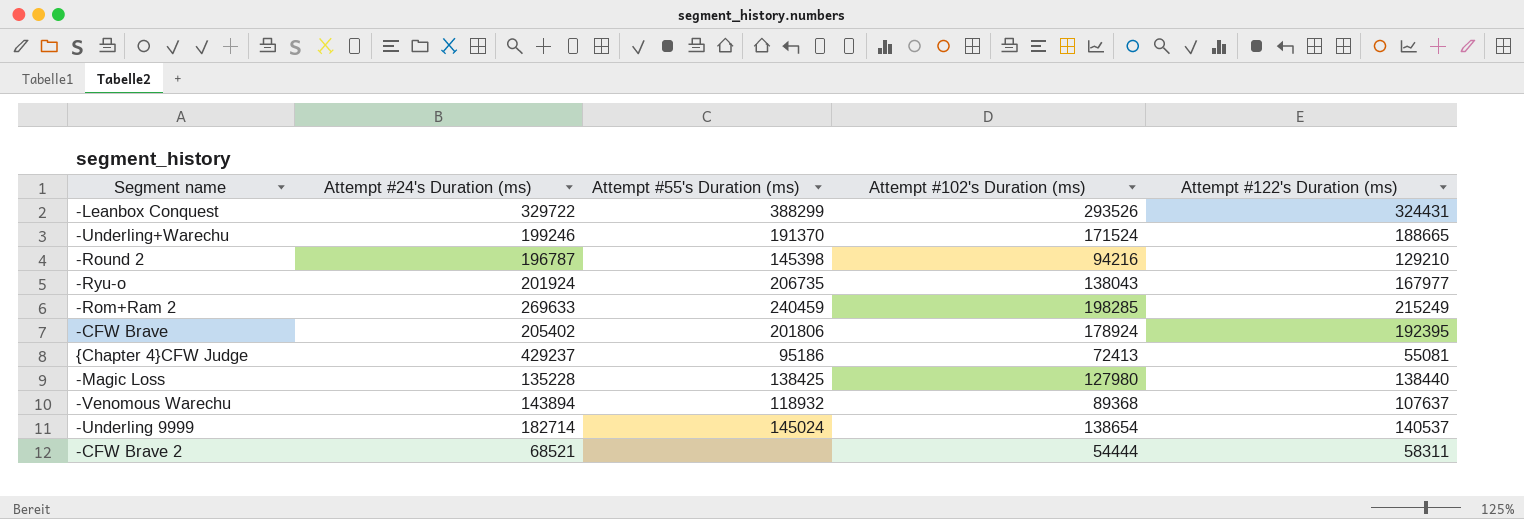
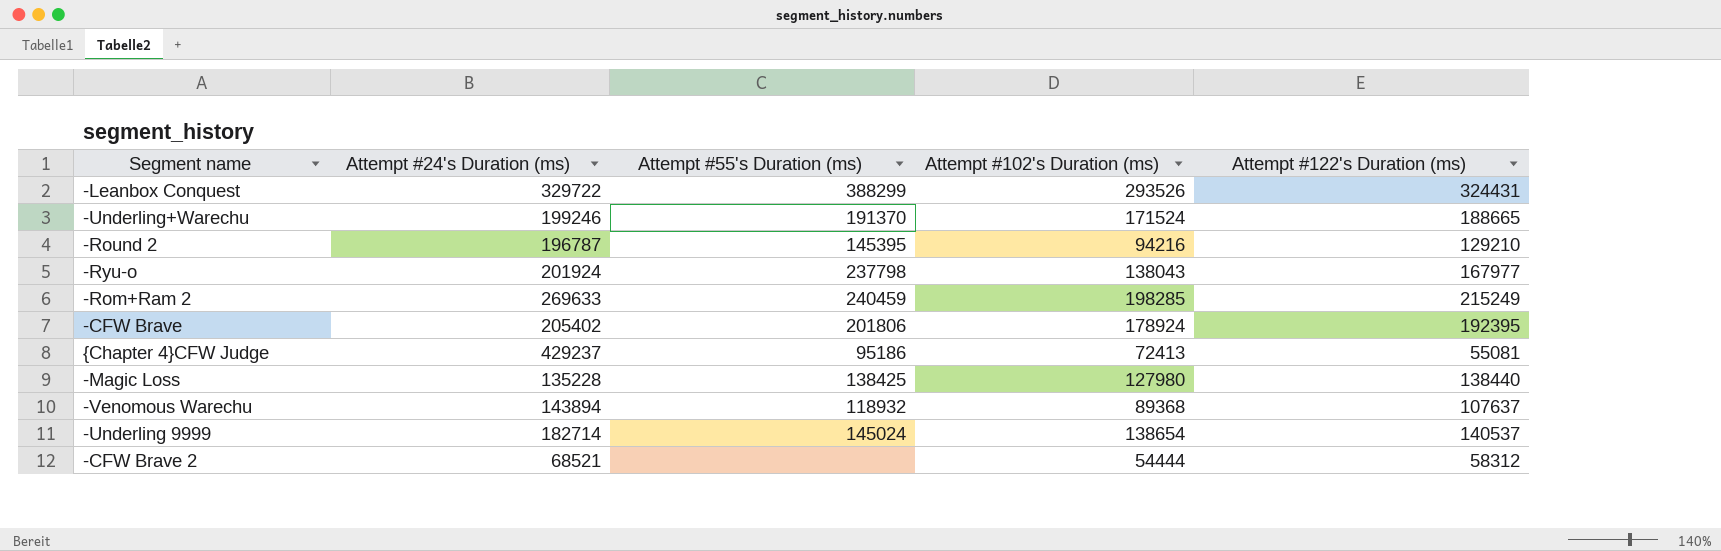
-Round 2 | Attempt #55's Duration (ms): 145398 -> 145395
-Ryu-o | Attempt #55's Duration (ms): 206735 -> 237798
-CFW Brave 2 | Attempt #122's Duration (ms): 58311 -> 58312

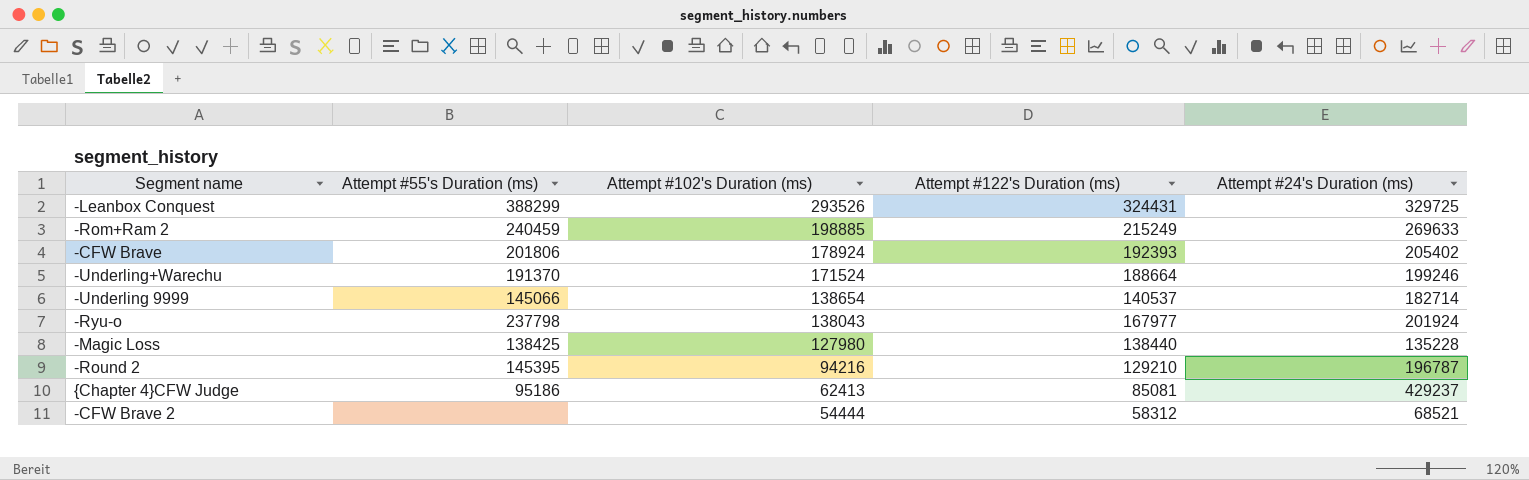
row order: none -> Attempt #102's Duration (ms) descending
column Attempt #24's Duration (ms) | position: 2 -> 5
row -Venomous Warechu: 143894 | 118932 | 89368 | 107637 -> none
-Leanbox Conquest | Attempt #24's Duration (ms): 329722 -> 329725
-Rom+Ram 2 | Attempt #102's Duration (ms): 198285 -> 198885
-CFW Brave | Attempt #122's Duration (ms): 192395 -> 192393
-Underling+Warechu | Attempt #122's Duration (ms): 188665 -> 188664
-Underling 9999 | Attempt #55's Duration (ms): 145024 -> 145066
{Chapter 4}CFW Judge | Attempt #102's Duration (ms): 72413 -> 62413
{Chapter 4}CFW Judge | Attempt #122's Duration (ms): 55081 -> 85081

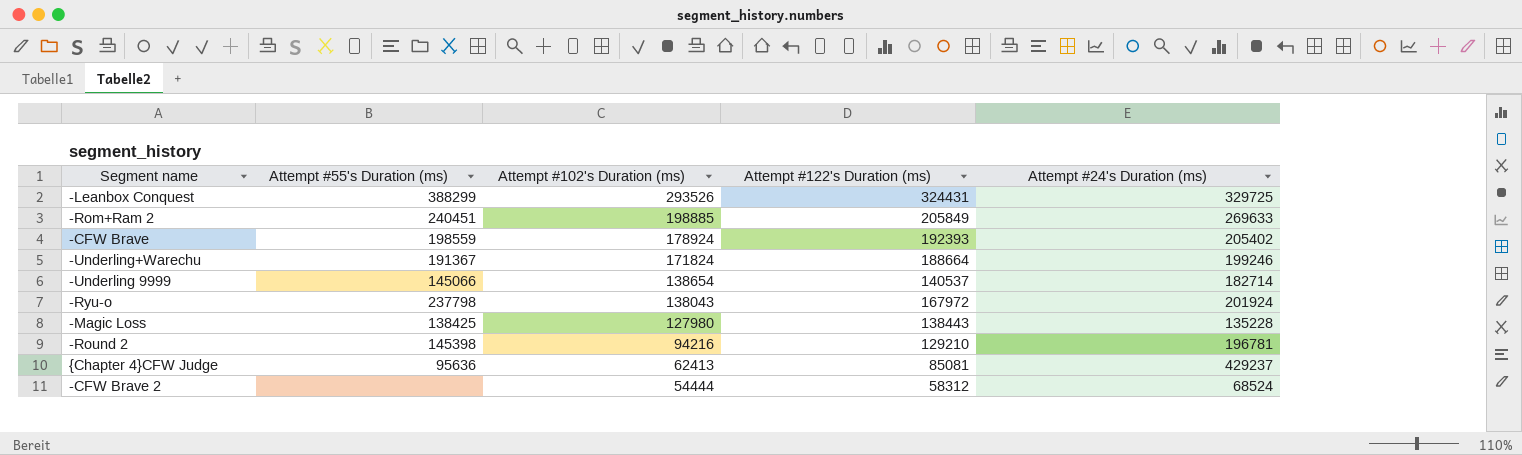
-Rom+Ram 2 | Attempt #55's Duration (ms): 240459 -> 240451
-Rom+Ram 2 | Attempt #122's Duration (ms): 215249 -> 205849
-CFW Brave | Attempt #55's Duration (ms): 201806 -> 198559
-Underling+Warechu | Attempt #55's Duration (ms): 191370 -> 191367
-Underling+Warechu | Attempt #102's Duration (ms): 171524 -> 171824
-Ryu-o | Attempt #122's Duration (ms): 167977 -> 167972
-Magic Loss | Attempt #122's Duration (ms): 138440 -> 138443
-Round 2 | Attempt #55's Duration (ms): 145395 -> 145398
-Round 2 | Attempt #24's Duration (ms): 196787 -> 196781
{Chapter 4}CFW Judge | Attempt #55's Duration (ms): 95186 -> 95636
-CFW Brave 2 | Attempt #24's Duration (ms): 68521 -> 68524

